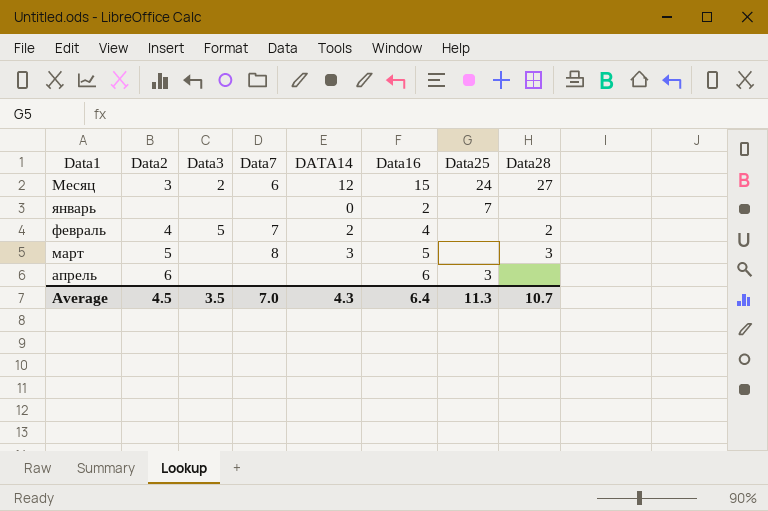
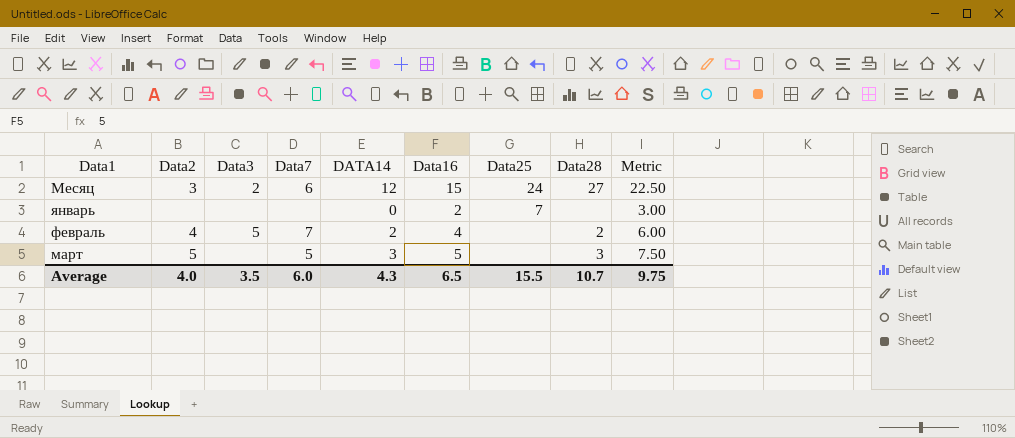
column Metric | formula: none -> [Data16] * 1.5
row апрель: 6 | none | none | none | 6 | 3 | none -> none
март | Data7: 8 -> 5
Average | Data2: 4.5 -> 4.0
Average | Data7: 7.0 -> 6.0
Average | Data16: 6.4 -> 6.5
Average | Data25: 11.3 -> 15.5

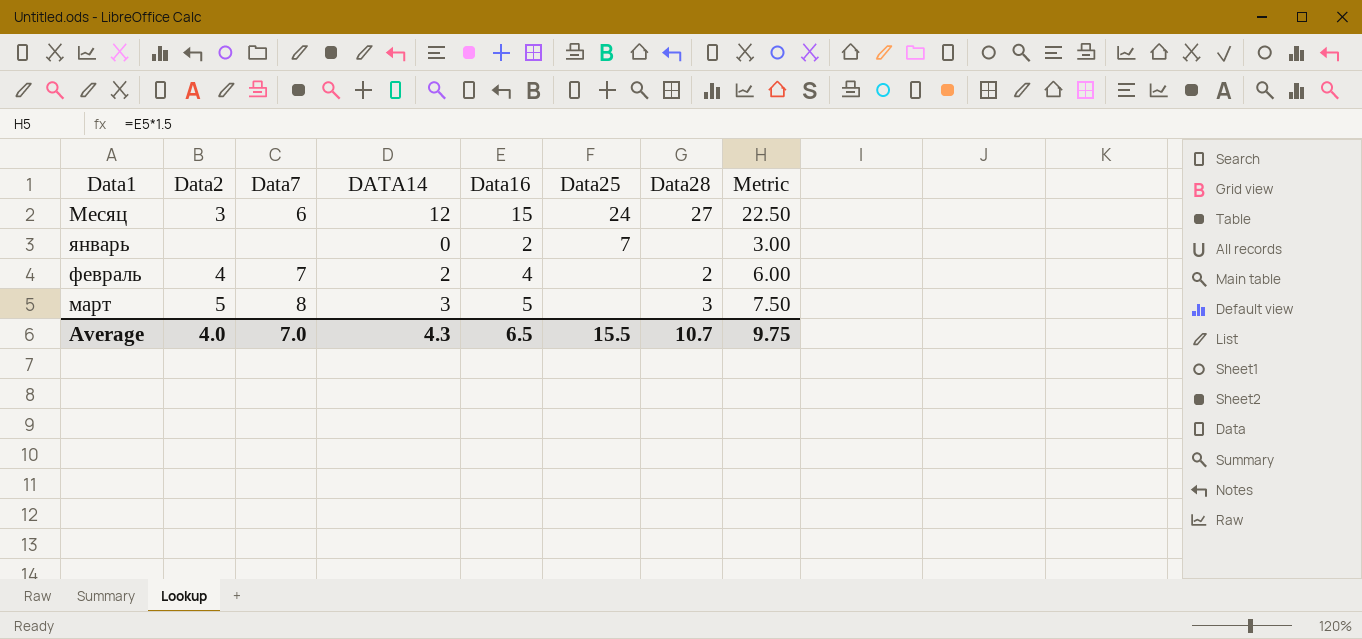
column Data3 | position: 3 -> none
март | Data7: 5 -> 8
Average | Data7: 6.0 -> 7.0

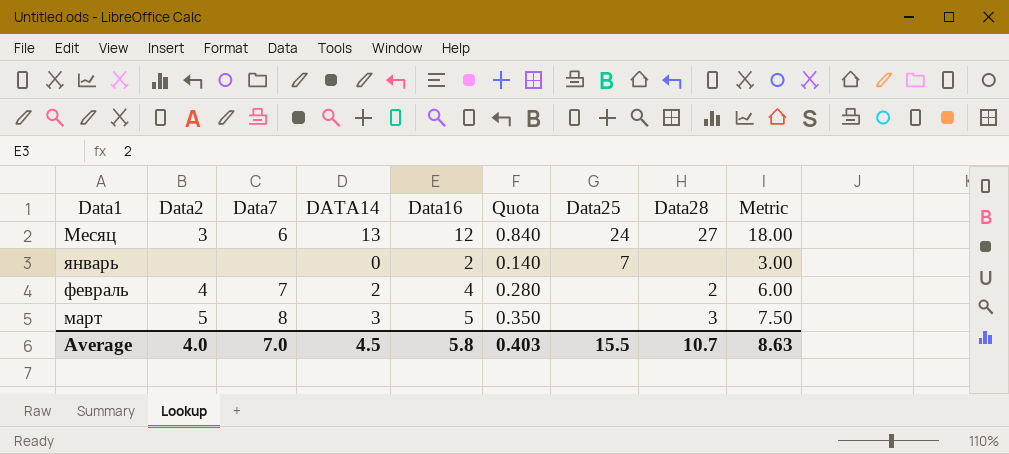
column Quota | formula: none -> [Data16] * 0.07
Месяц | DATA14: 12 -> 13
Месяц | Data16: 15 -> 12
Месяц | Metric: 22.50 -> 18.00
Average | DATA14: 4.3 -> 4.5
Average | Data16: 6.5 -> 5.8
Average | Metric: 9.75 -> 8.63

